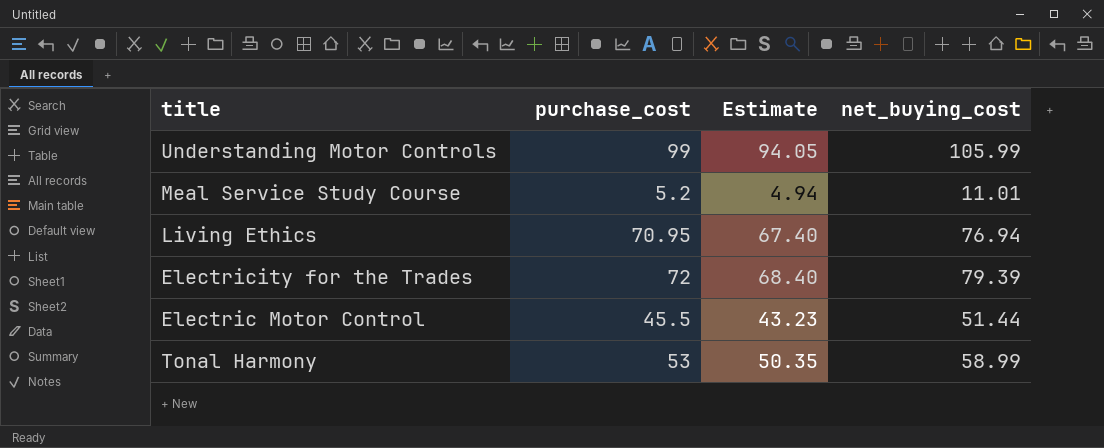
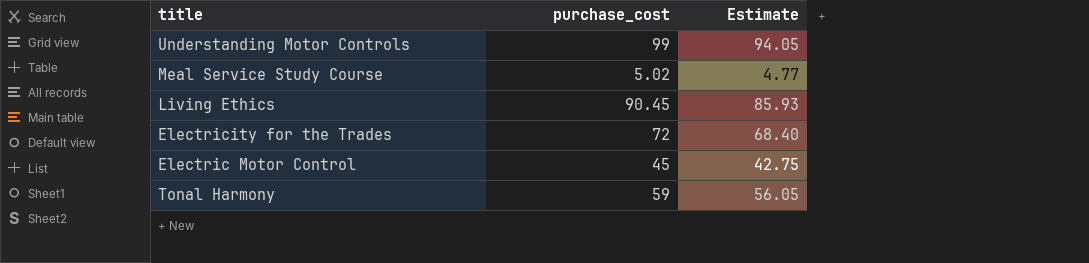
column net_buying_cost | position: 4 -> none
Meal Service Study Course | purchase_cost: 5.2 -> 5.02
Meal Service Study Course | Estimate: 4.94 -> 4.77
Living Ethics | purchase_cost: 70.95 -> 90.45
Living Ethics | Estimate: 67.40 -> 85.93
Electric Motor Control | purchase_cost: 45.5 -> 45
Electric Motor Control | Estimate: 43.23 -> 42.75
Tonal Harmony | purchase_cost: 53 -> 59
Tonal Harmony | Estimate: 50.35 -> 56.05

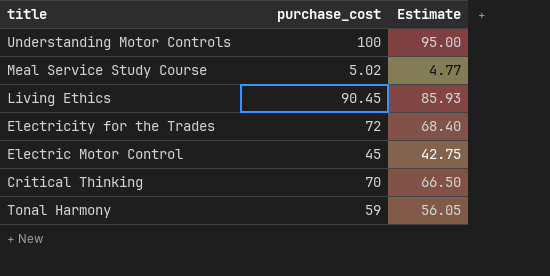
Understanding Motor Controls | purchase_cost: 99 -> 100
Understanding Motor Controls | Estimate: 94.05 -> 95.00
row Critical Thinking: none -> 70 | 66.50

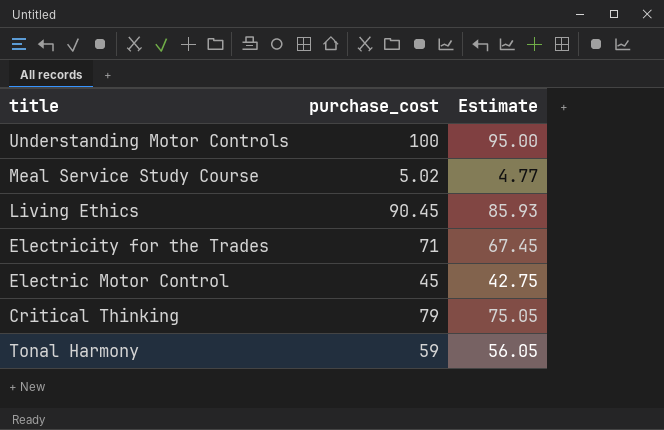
Electricity for the Trades | purchase_cost: 72 -> 71
Electricity for the Trades | Estimate: 68.40 -> 67.45
Critical Thinking | purchase_cost: 70 -> 79
Critical Thinking | Estimate: 66.50 -> 75.05

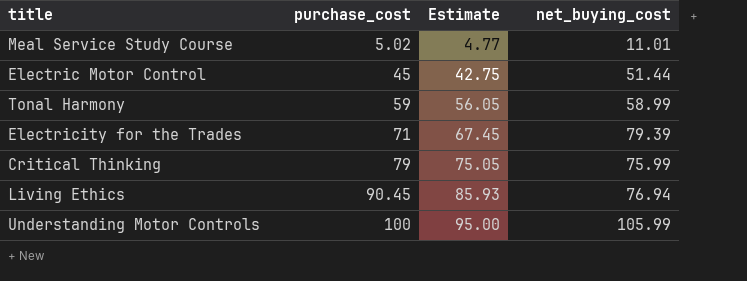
row order: none -> purchase_cost ascending
column net_buying_cost | position: none -> 4

